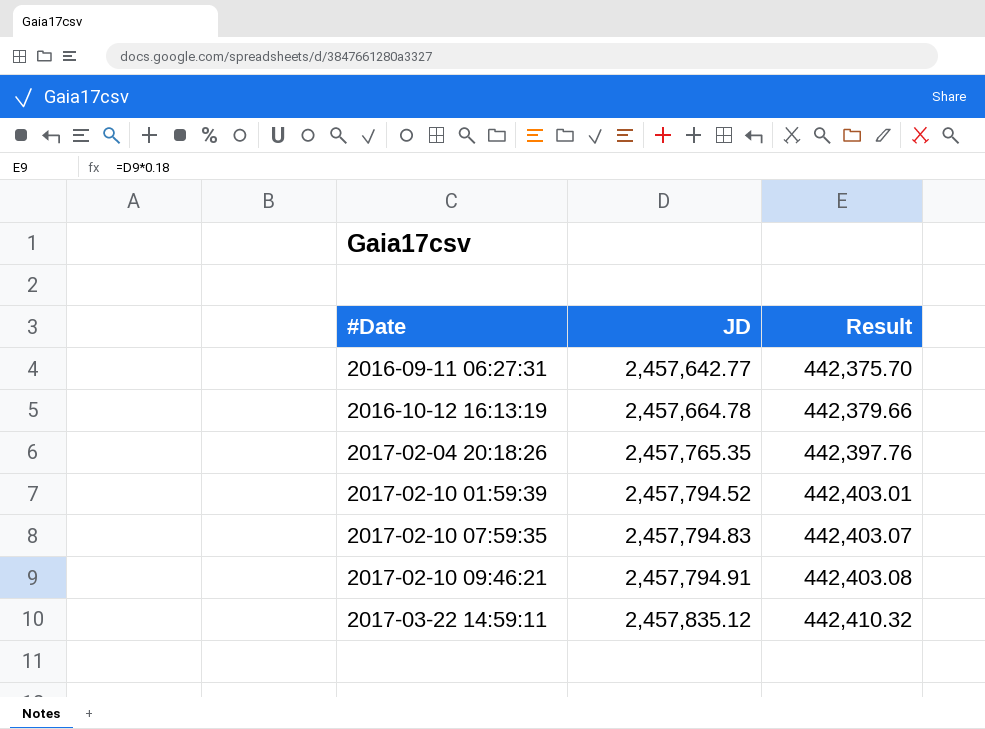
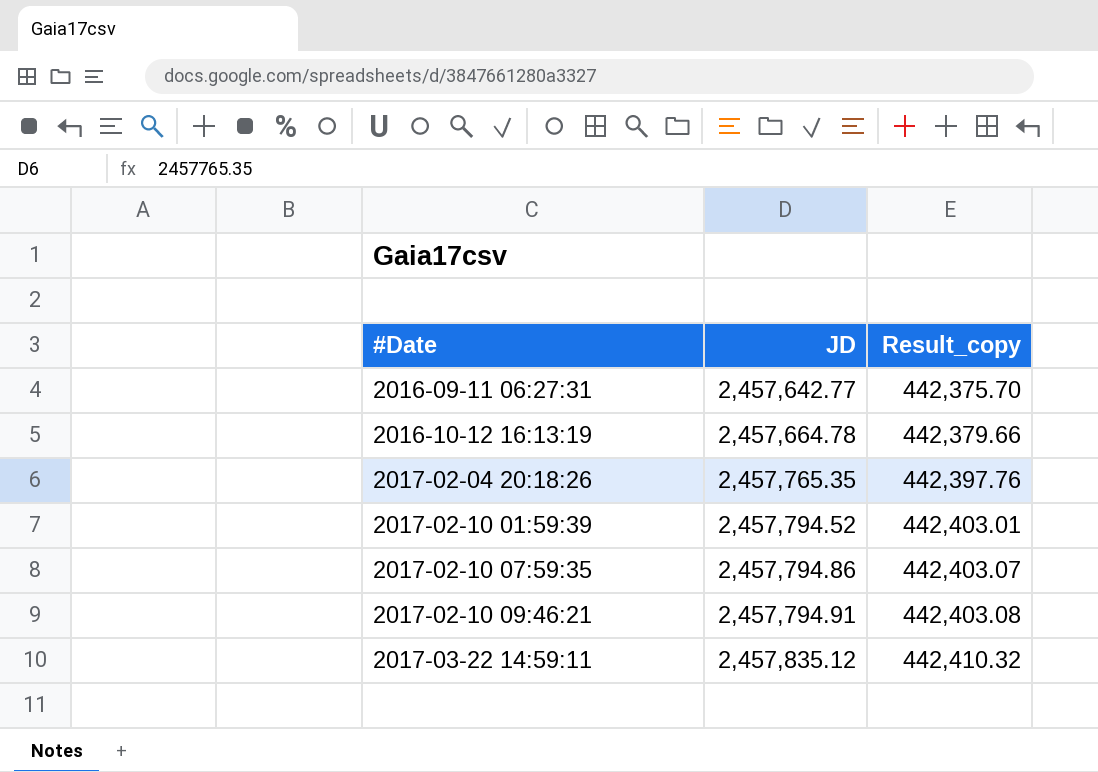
column name: Result -> Result_copy
2017-02-10 07:59:35 | JD: 2,457,794.83 -> 2,457,794.86

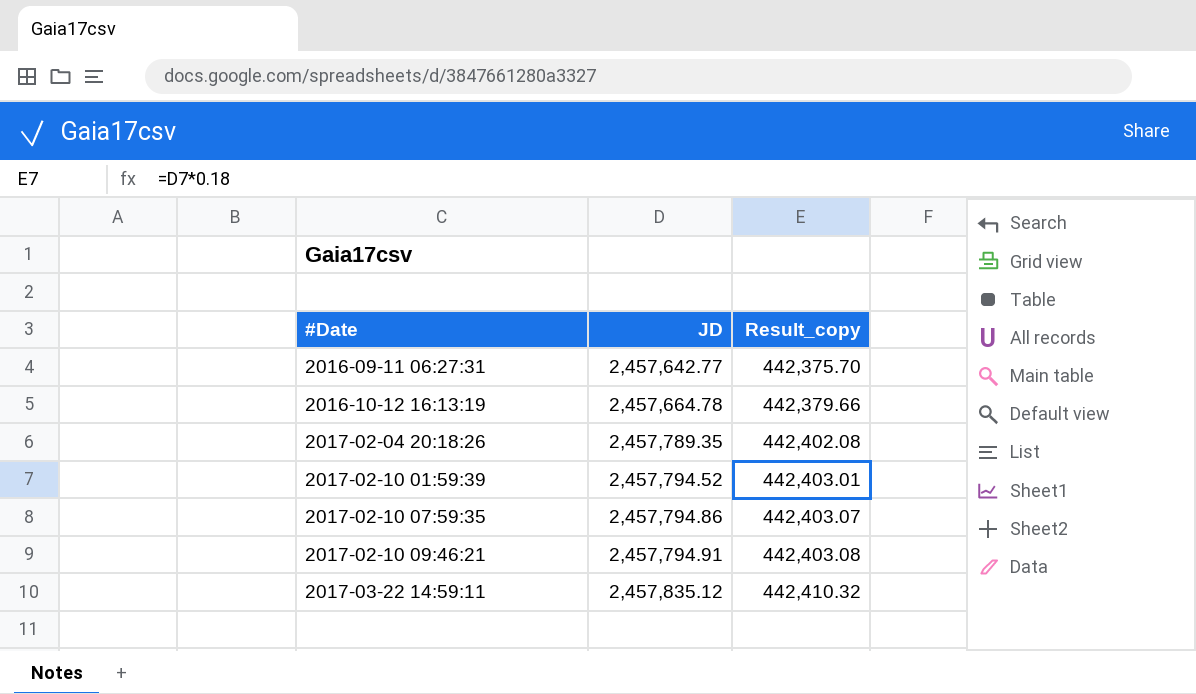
2017-02-04 20:18:26 | JD: 2,457,765.35 -> 2,457,789.35
2017-02-04 20:18:26 | Result_copy: 442,397.76 -> 442,402.08

